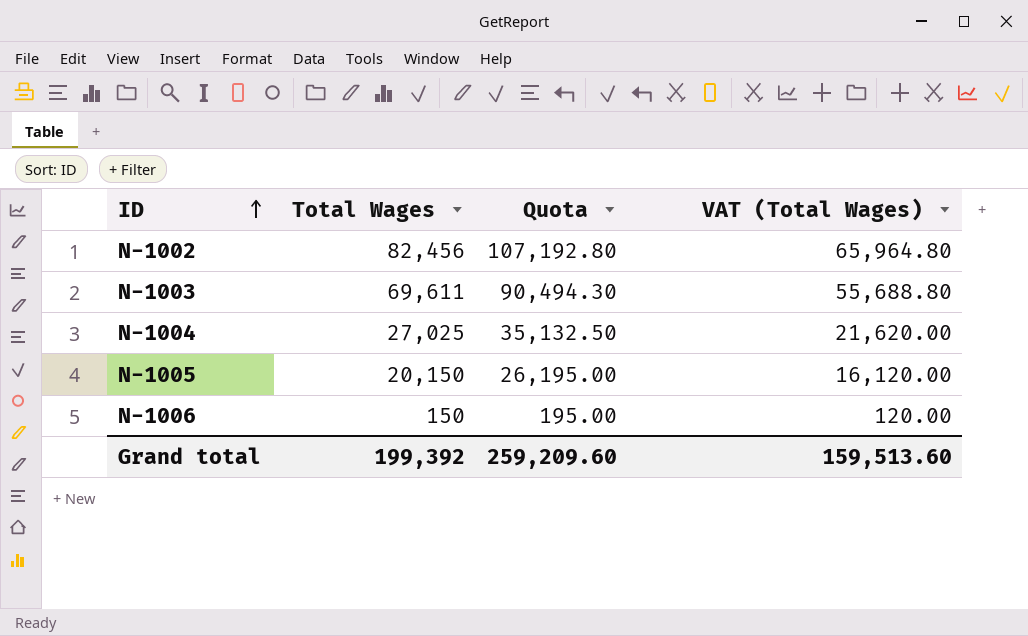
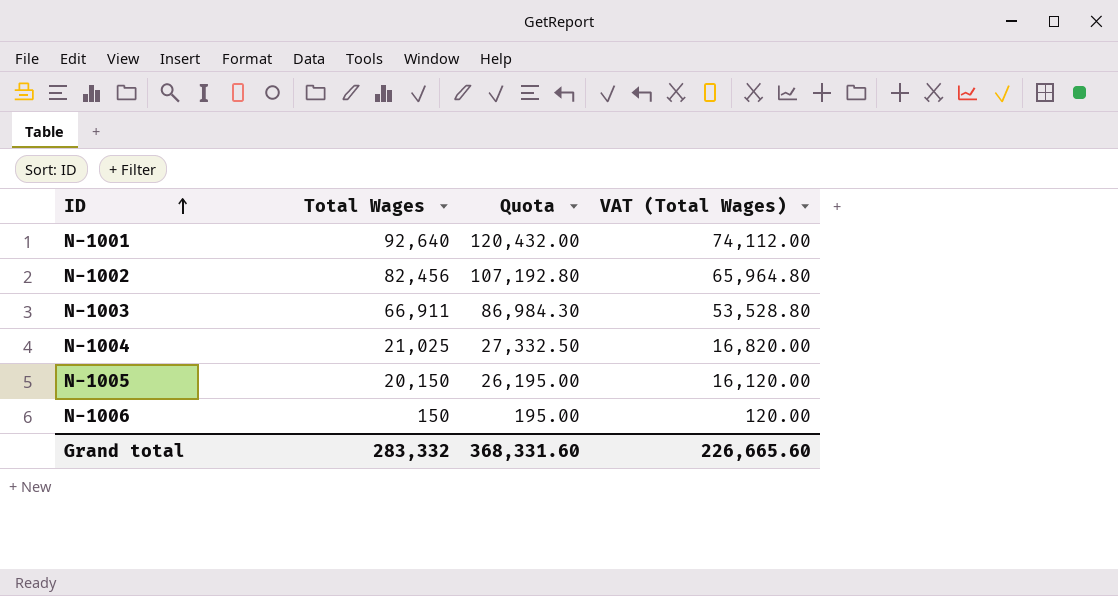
row N-1001: none -> 92,640 | 120,432.00 | 74,112.00
N-1003 | Total Wages: 69,611 -> 66,911
N-1003 | Quota: 90,494.30 -> 86,984.30
N-1003 | VAT (Total Wages): 55,688.80 -> 53,528.80
N-1004 | Total Wages: 27,025 -> 21,025
N-1004 | Quota: 35,132.50 -> 27,332.50
N-1004 | VAT (Total Wages): 21,620.00 -> 16,820.00
Grand total | Total Wages: 199,392 -> 283,332
Grand total | Quota: 259,209.60 -> 368,331.60
Grand total | VAT (Total Wages): 159,513.60 -> 226,665.60

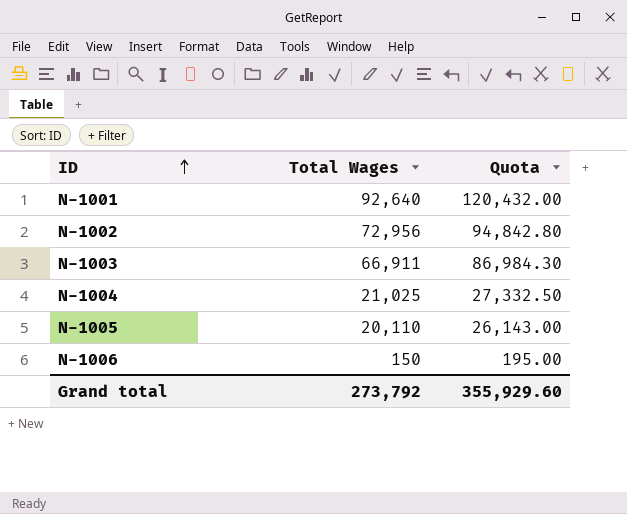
column VAT (Total Wages) | formula: [Total Wages] * 0.8 -> none
N-1002 | Total Wages: 82,456 -> 72,956
N-1002 | Quota: 107,192.80 -> 94,842.80
N-1005 | Total Wages: 20,150 -> 20,110
N-1005 | Quota: 26,195.00 -> 26,143.00
Grand total | Total Wages: 283,332 -> 273,792
Grand total | Quota: 368,331.60 -> 355,929.60

